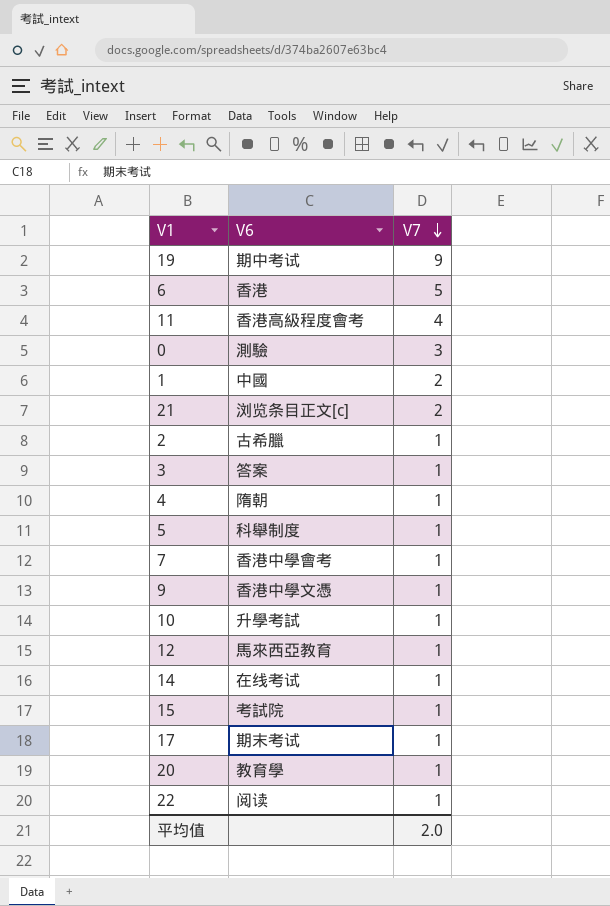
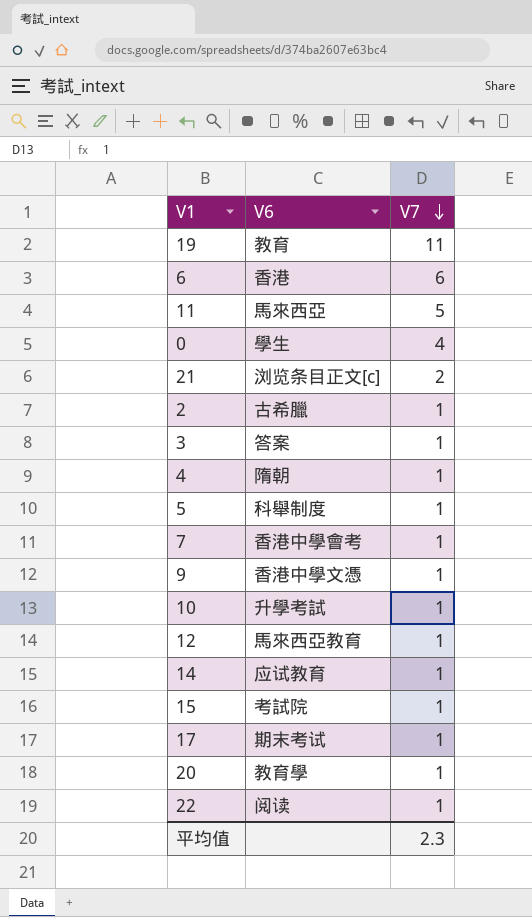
row 1: 中國 | 2 -> none
19 | V6: 期中考试 -> 教育
19 | V7: 9 -> 11
6 | V7: 5 -> 6
11 | V6: 香港高級程度會考 -> 馬來西亞
11 | V7: 4 -> 5
0 | V6: 測驗 -> 學生
0 | V7: 3 -> 4
14 | V6: 在线考试 -> 应试教育
平均值 | V7: 2.0 -> 2.3

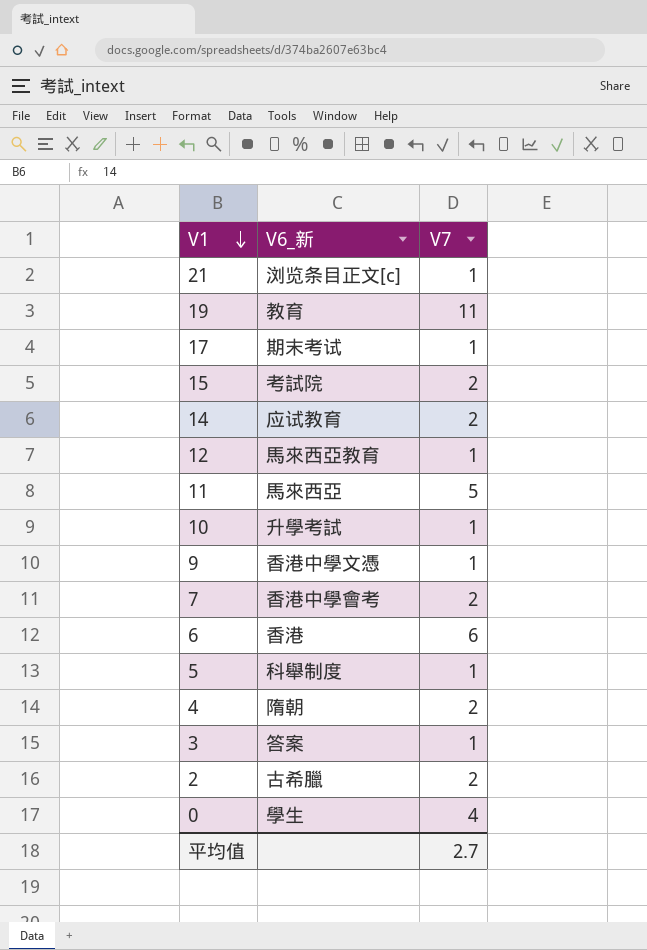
row order: V7 descending -> V1 descending
column name: V6 -> V6_新
row 20: 教育學 | 1 -> none
row 22: 阅读 | 1 -> none
21 | V7: 2 -> 1
15 | V7: 1 -> 2
14 | V7: 1 -> 2
7 | V7: 1 -> 2
4 | V7: 1 -> 2
2 | V7: 1 -> 2
平均值 | V7: 2.3 -> 2.7

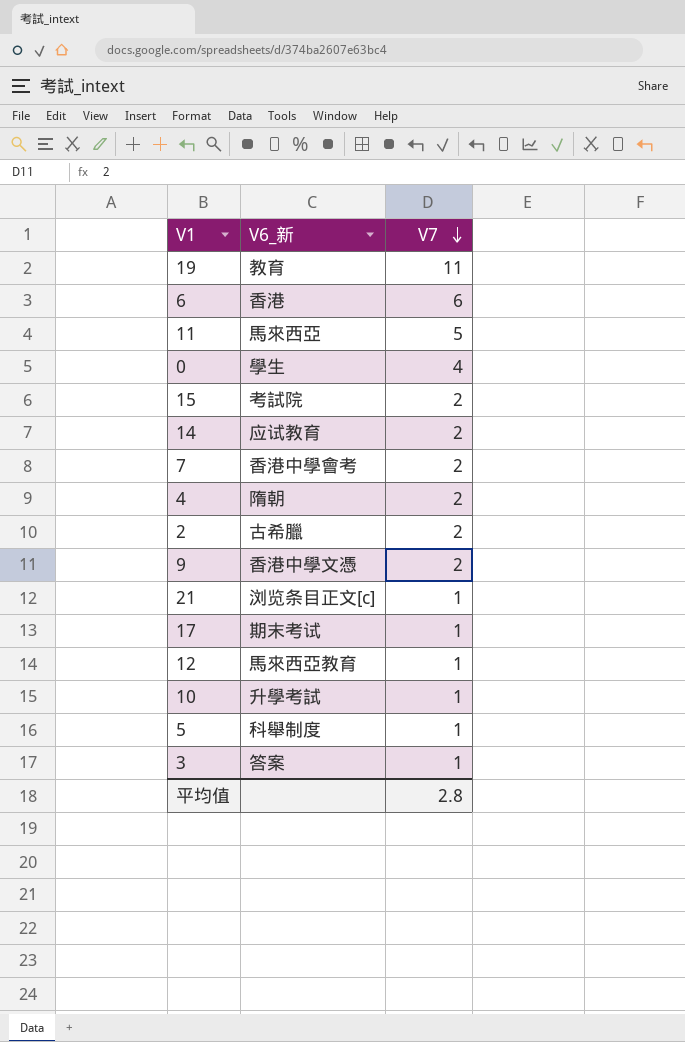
row order: V1 descending -> V7 descending
9 | V7: 1 -> 2
平均值 | V7: 2.7 -> 2.8

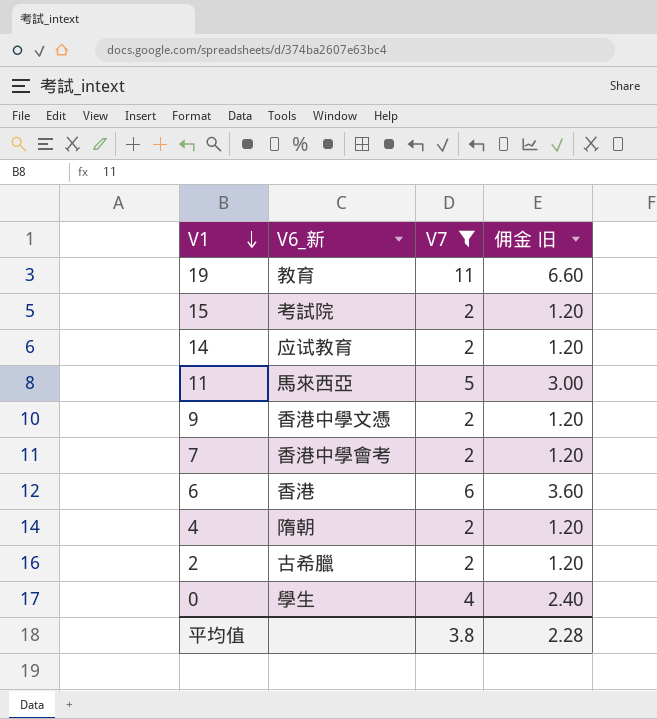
filter: none -> V7 != 1
row order: V7 descending -> V1 descending
column 佣金 旧 | formula: none -> [V7] * 0.6
平均值 | V7: 2.8 -> 3.8

